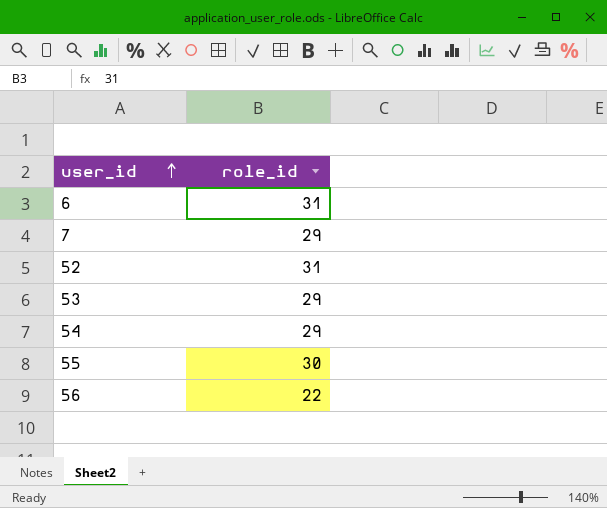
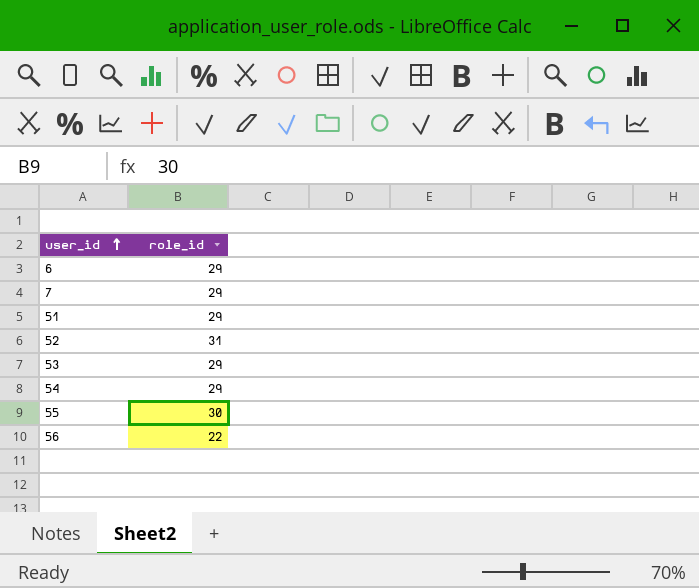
6 | role_id: 31 -> 29
row 51: none -> 29

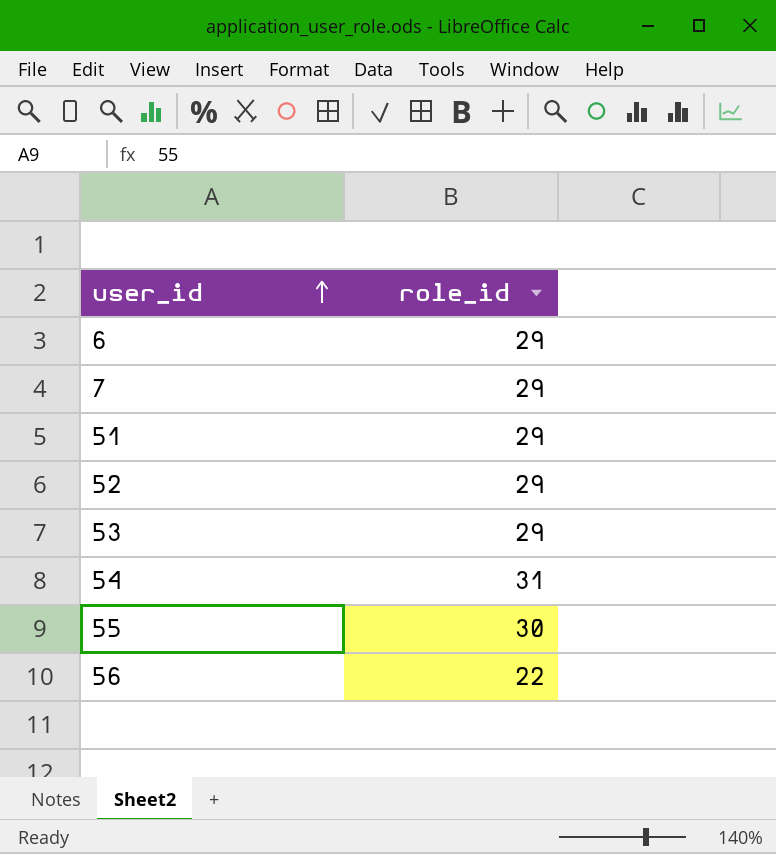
52 | role_id: 31 -> 29
54 | role_id: 29 -> 31

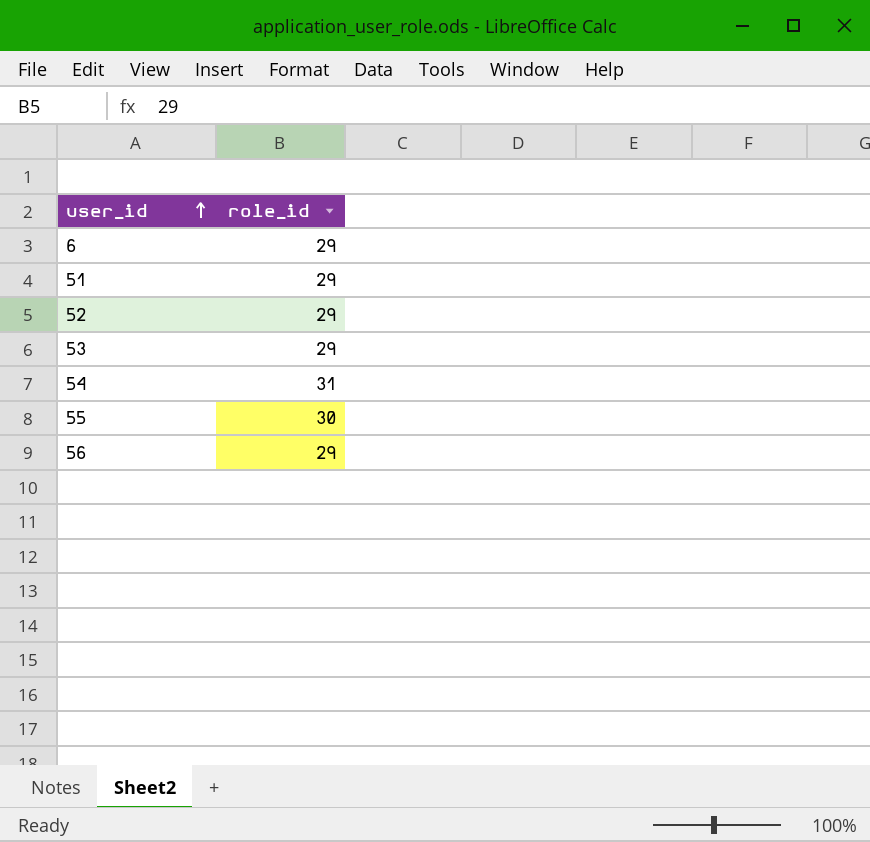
row 7: 29 -> none
56 | role_id: 22 -> 29

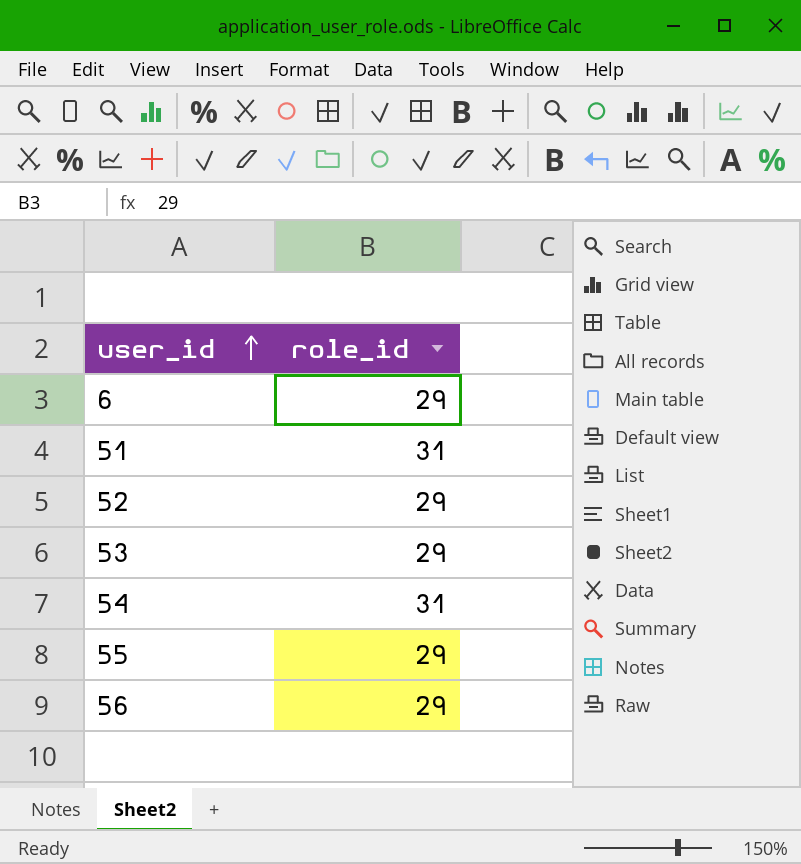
51 | role_id: 29 -> 31
55 | role_id: 30 -> 29

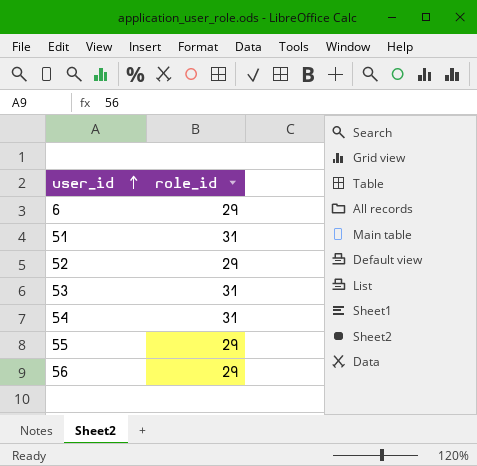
53 | role_id: 29 -> 31

